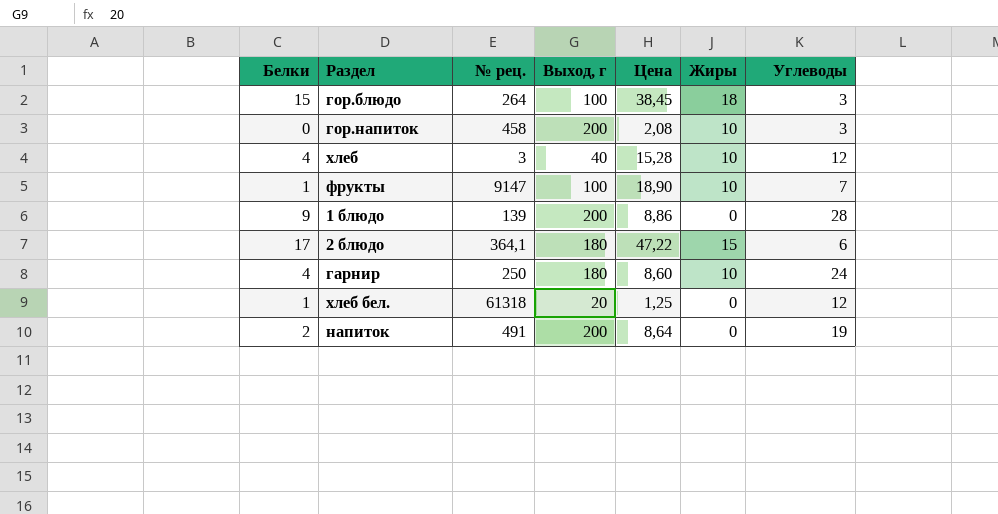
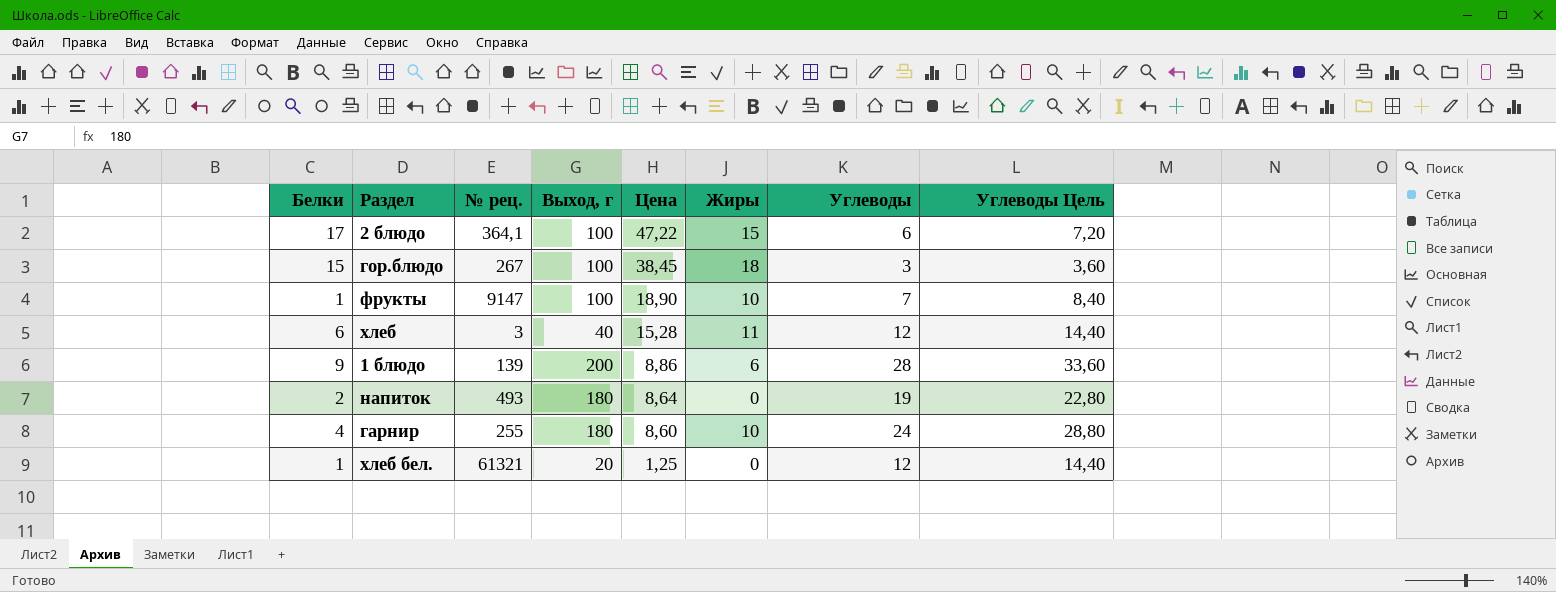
row order: none -> Цена descending
column Углеводы Цель | formula: none -> [Углеводы] * 1,2
row гор.напиток: 0 | 458 | 200 | 2,08 | 10 | 3 -> none
2 блюдо | Выход, г: 180 -> 100
гор.блюдо | № рец.: 264 -> 267
хлеб | Белки: 4 -> 6
хлеб | Жиры: 10 -> 11
1 блюдо | Жиры: 0 -> 6
напиток | № рец.: 491 -> 493
напиток | Выход, г: 200 -> 180
гарнир | № рец.: 250 -> 255
хлеб бел. | № рец.: 61318 -> 61321

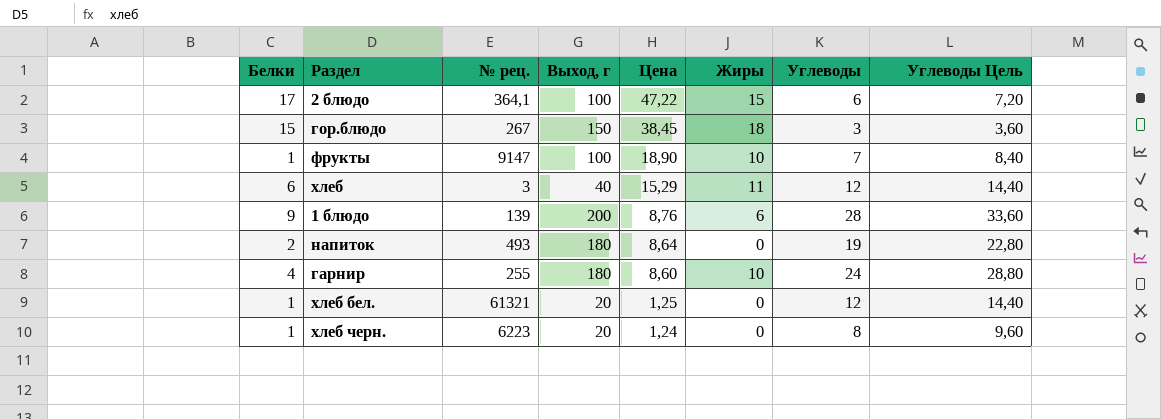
гор.блюдо | Выход, г: 100 -> 150
хлеб | Цена: 15,28 -> 15,29
1 блюдо | Цена: 8,86 -> 8,76
row хлеб черн.: none -> 1 | 6223 | 20 | 1,24 | 0 | 8 | 9,60

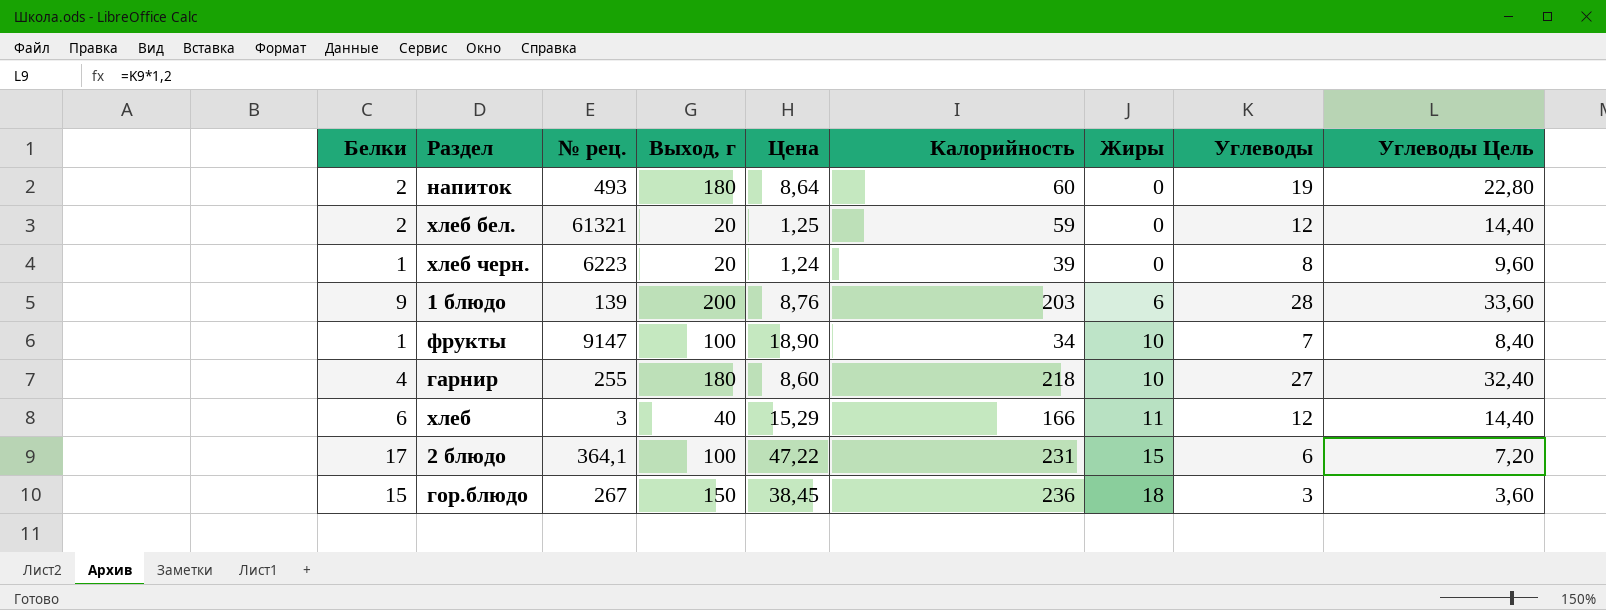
row order: Цена descending -> Жиры ascending
column Калорийность | position: none -> 6
хлеб бел. | Белки: 1 -> 2
гарнир | Углеводы: 24 -> 27
гарнир | Углеводы Цель: 28,80 -> 32,40

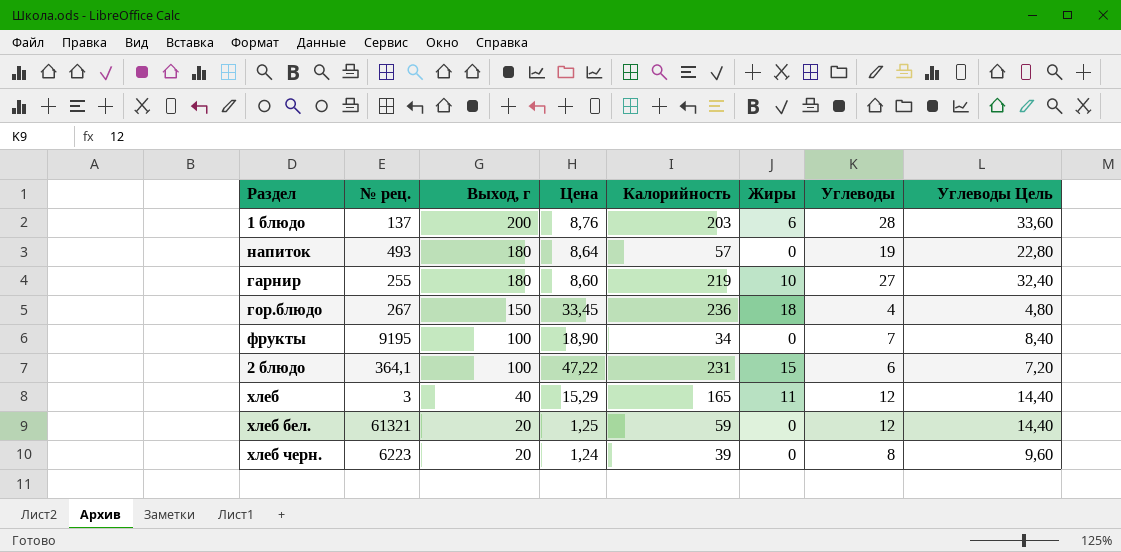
row order: Жиры ascending -> Выход, г descending
column Белки | position: 1 -> none
1 блюдо | № рец.: 139 -> 137
напиток | Калорийность: 60 -> 57
гарнир | Калорийность: 218 -> 219
гор.блюдо | Цена: 38,45 -> 33,45
гор.блюдо | Углеводы: 3 -> 4
гор.блюдо | Углеводы Цель: 3,60 -> 4,80
фрукты | № рец.: 9147 -> 9195
фрукты | Жиры: 10 -> 0
хлеб | Калорийность: 166 -> 165

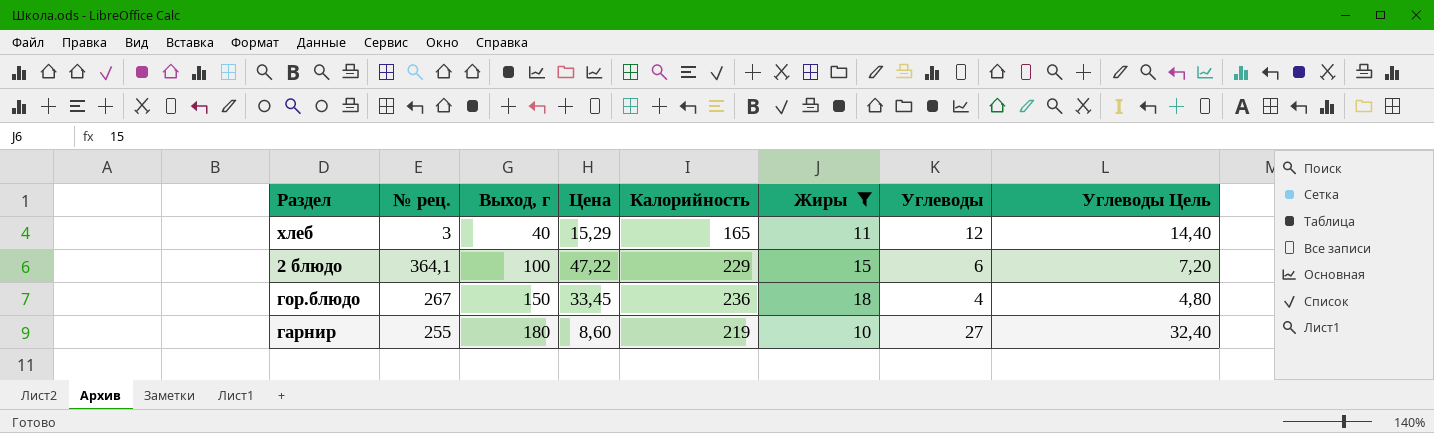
filter: none -> Жиры >= 10
row order: Выход, г descending -> Выход, г ascending
2 блюдо | Калорийность: 231 -> 229

